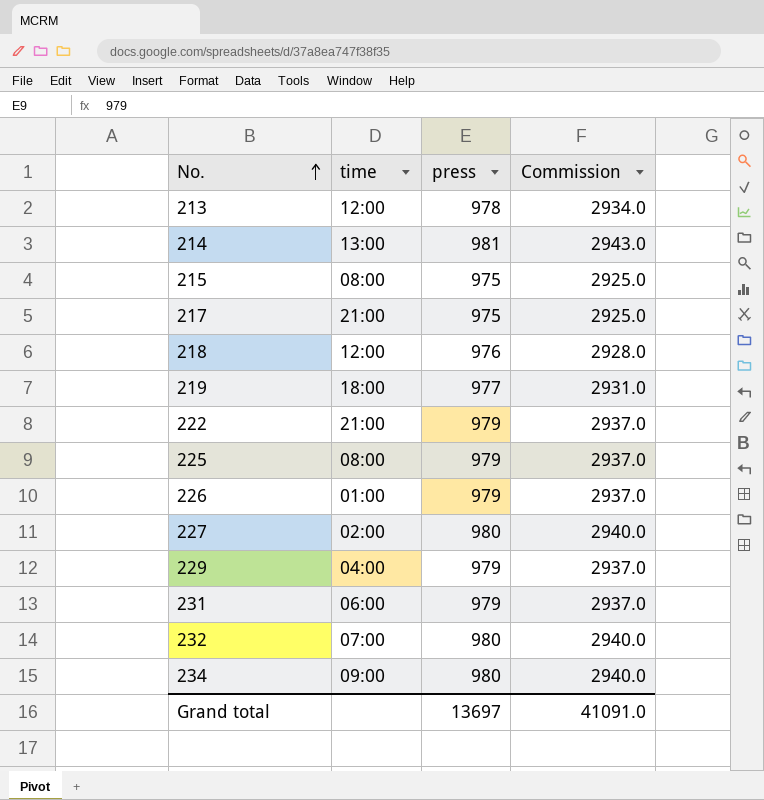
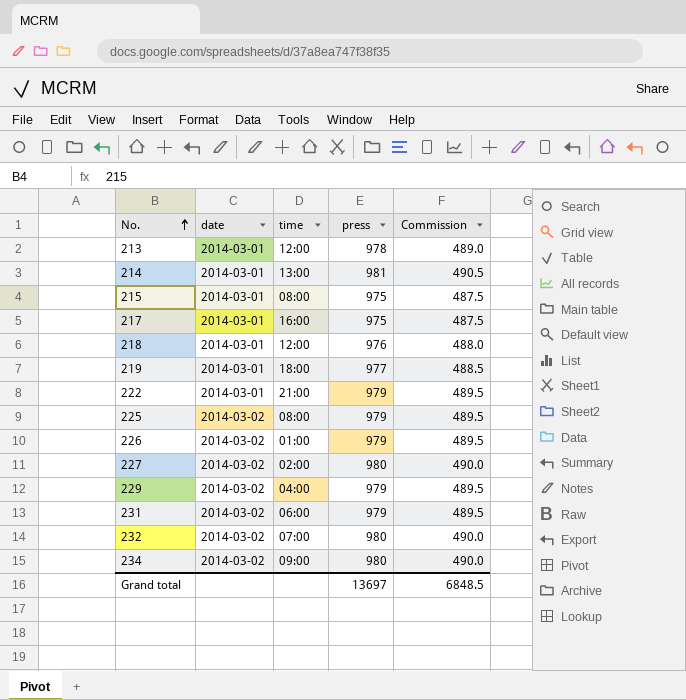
column date | position: none -> 2
column Commission | formula: [press] * 3 -> [press] * 0.5
217 | time: 21:00 -> 16:00
Grand total | Commission: 41091.0 -> 6848.5

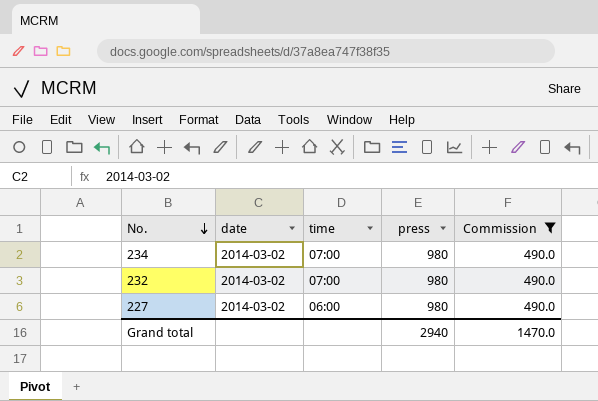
filter: none -> Commission = 490.0
row order: No. ascending -> No. descending
234 | time: 09:00 -> 07:00
227 | time: 02:00 -> 06:00
Grand total | press: 13697 -> 2940
Grand total | Commission: 6848.5 -> 1470.0

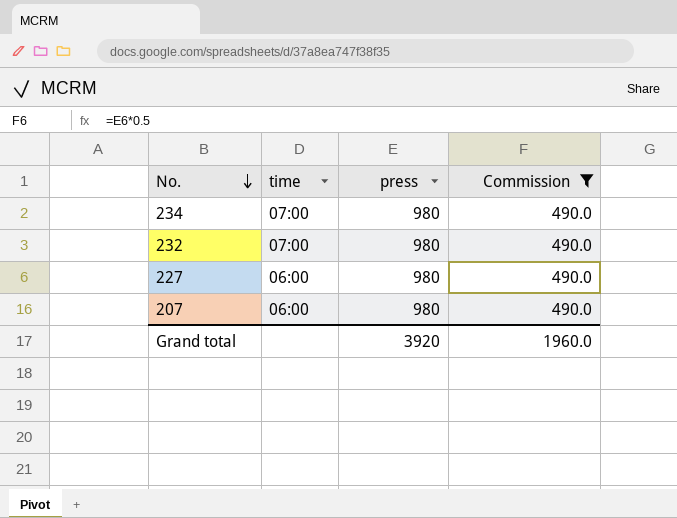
column date | position: 2 -> none
row 207: none -> 06:00 | 980 | 490.0
Grand total | press: 2940 -> 3920
Grand total | Commission: 1470.0 -> 1960.0

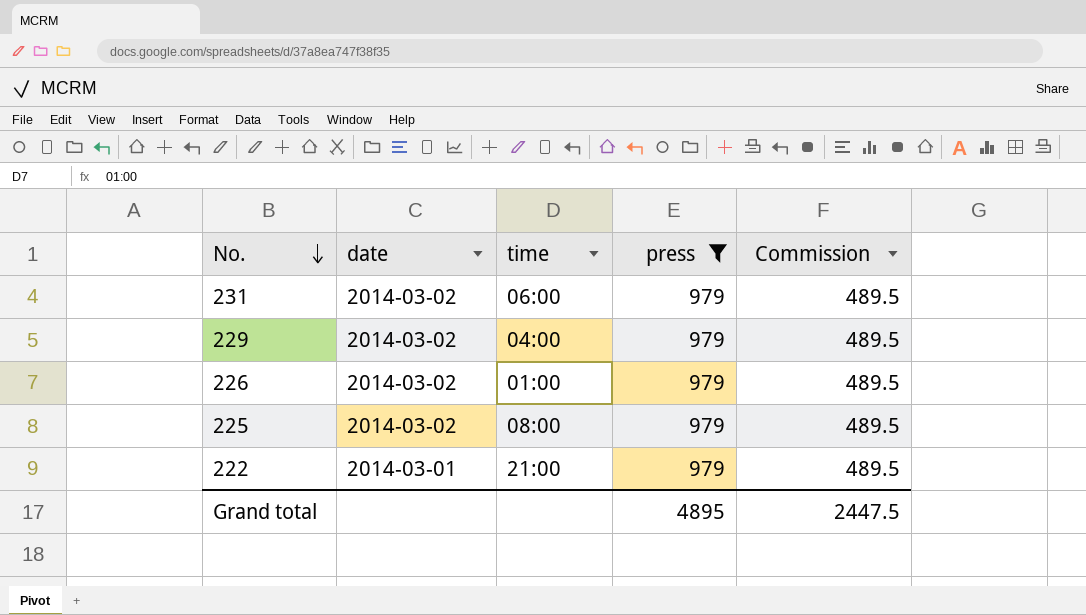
filter: Commission = 490.0 -> press = 979
column date | position: none -> 2
Grand total | press: 3920 -> 4895
Grand total | Commission: 1960.0 -> 2447.5

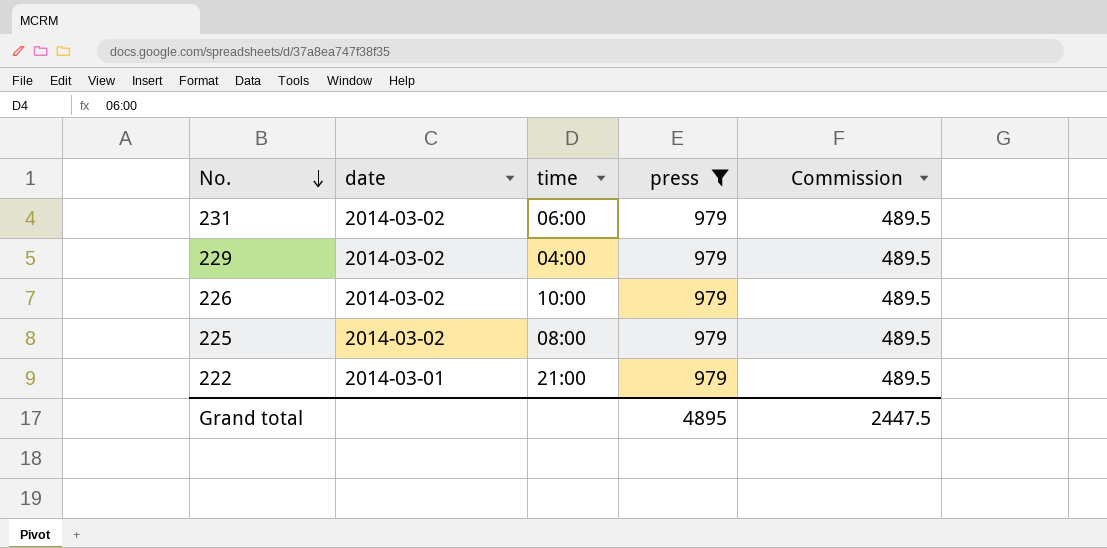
226 | time: 01:00 -> 10:00

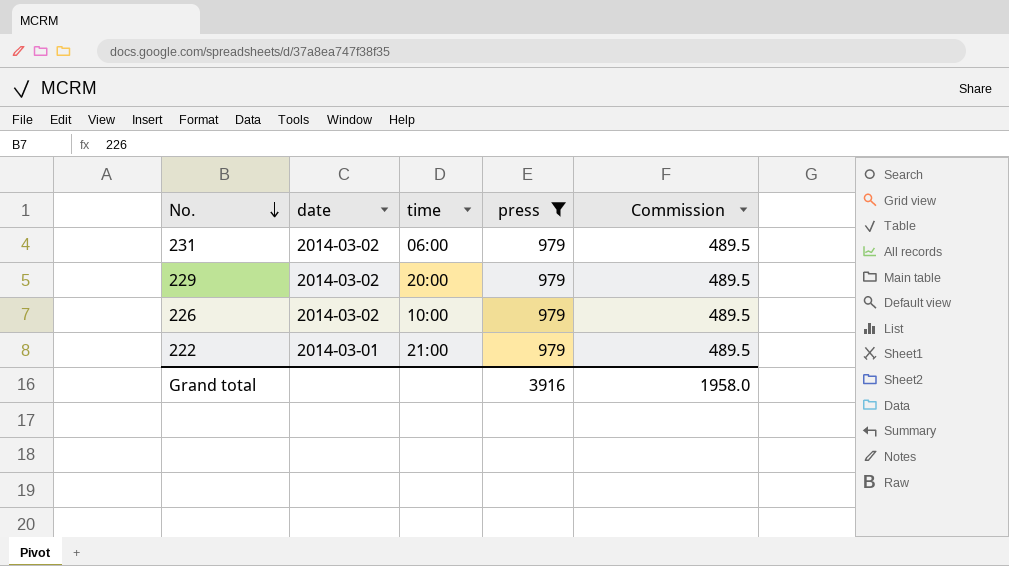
row 225: 2014-03-02 | 08:00 | 979 | 489.5 -> none
229 | time: 04:00 -> 20:00
Grand total | press: 4895 -> 3916
Grand total | Commission: 2447.5 -> 1958.0

